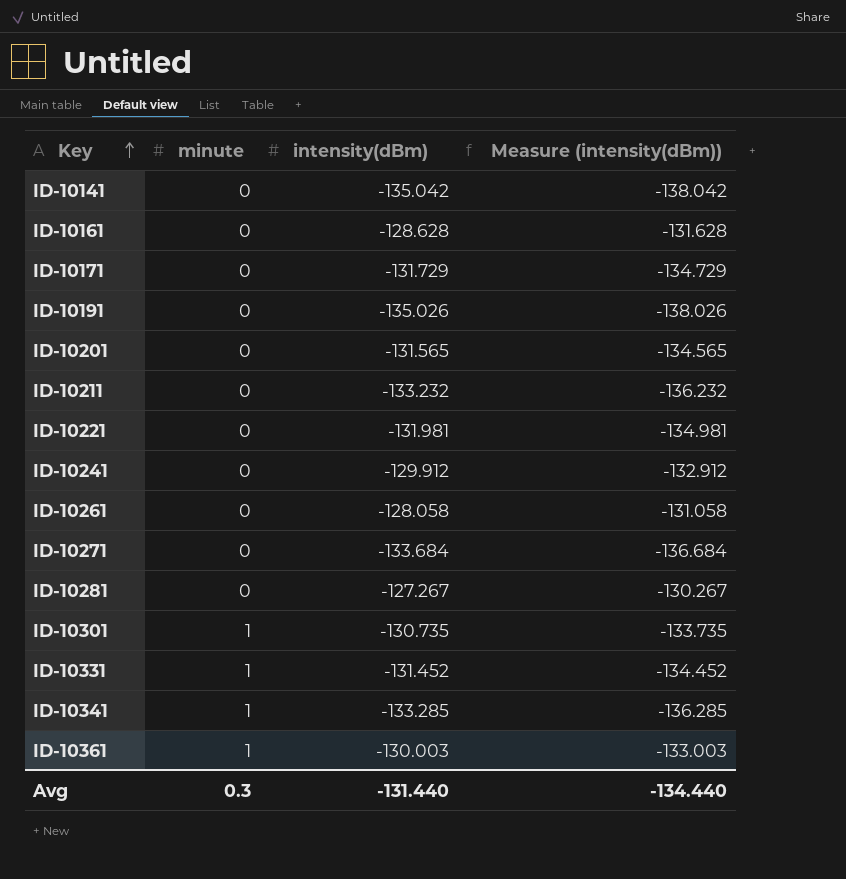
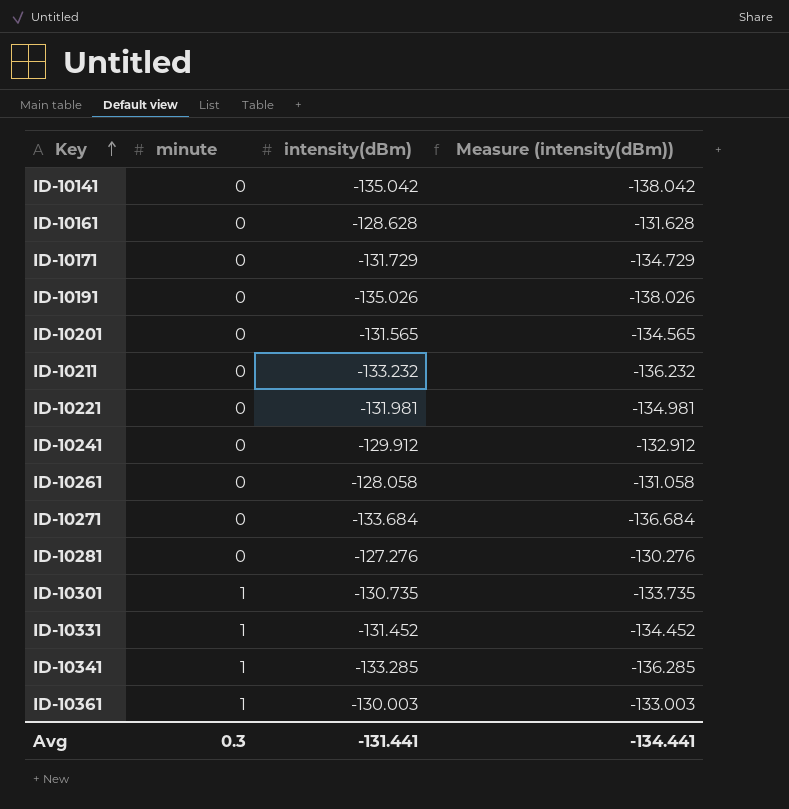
ID-10281 | intensity(dBm): -127.267 -> -127.276
ID-10281 | Measure (intensity(dBm)): -130.267 -> -130.276
Avg | intensity(dBm): -131.440 -> -131.441
Avg | Measure (intensity(dBm)): -134.440 -> -134.441

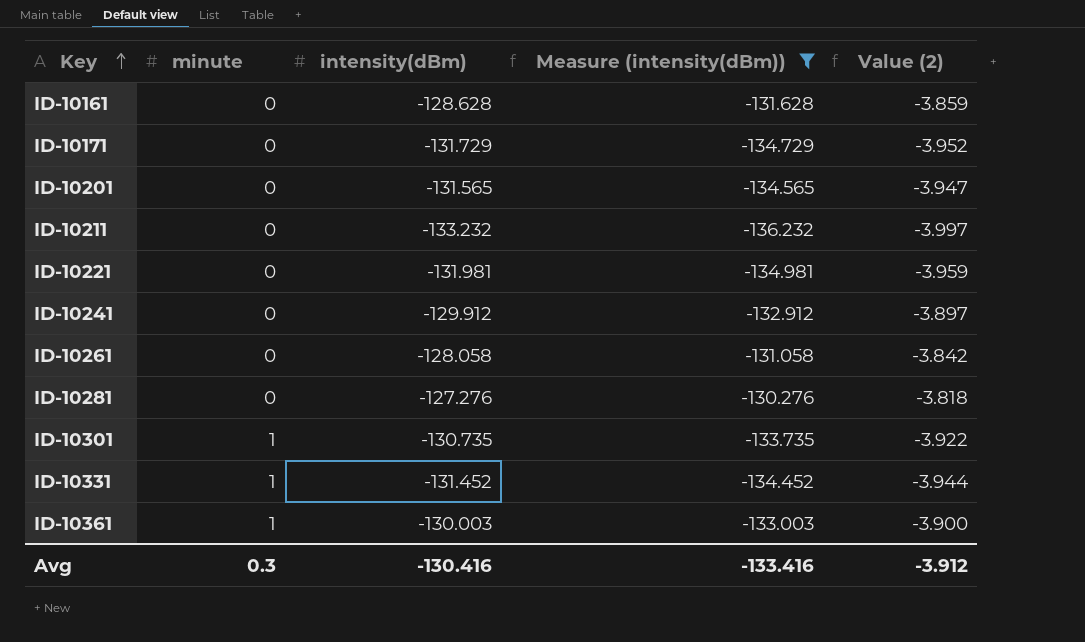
filter: none -> Measure (intensity(dBm)) >= -136.232
column Value (2) | formula: none -> [intensity(dBm)] * 0.03
Avg | intensity(dBm): -131.441 -> -130.416
Avg | Measure (intensity(dBm)): -134.441 -> -133.416

